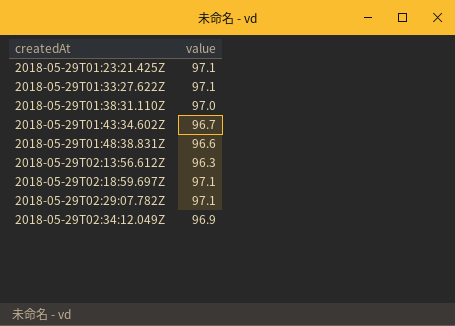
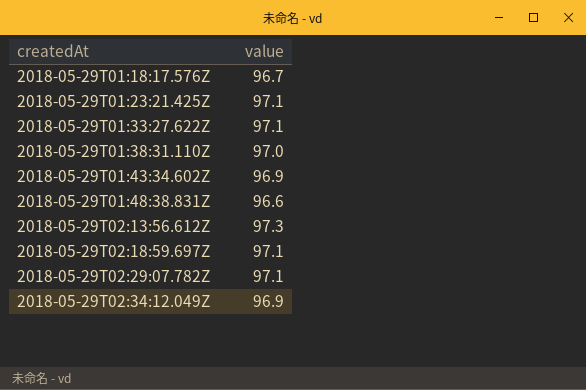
row 2018-05-29T01:18:17.576Z: none -> 96.7
2018-05-29T01:43:34.602Z | value: 96.7 -> 96.9
2018-05-29T02:13:56.612Z | value: 96.3 -> 97.3

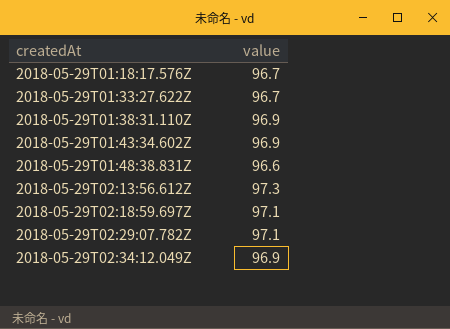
row 2018-05-29T01:23:21.425Z: 97.1 -> none
2018-05-29T01:33:27.622Z | value: 97.1 -> 96.7
2018-05-29T01:38:31.110Z | value: 97.0 -> 96.9

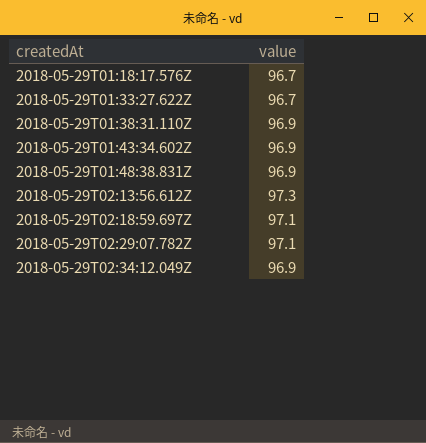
2018-05-29T01:48:38.831Z | value: 96.6 -> 96.9

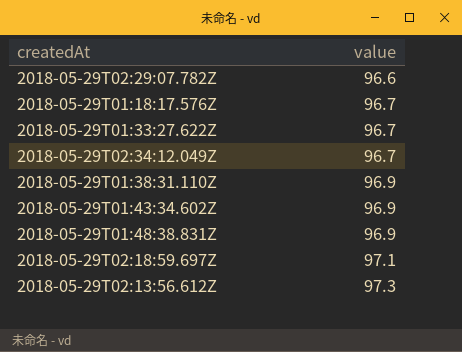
row order: createdAt ascending -> value ascending
2018-05-29T02:29:07.782Z | value: 97.1 -> 96.6
2018-05-29T02:34:12.049Z | value: 96.9 -> 96.7

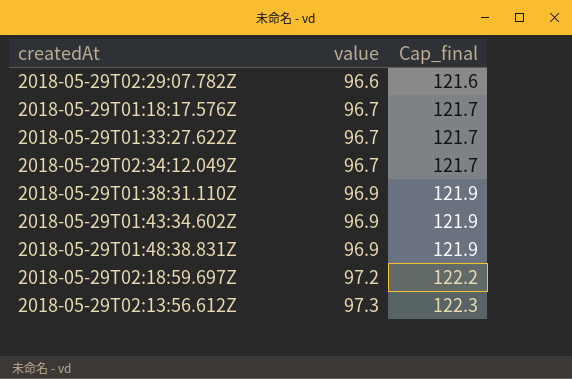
column Cap_final | formula: none -> [value] + 25
2018-05-29T02:18:59.697Z | value: 97.1 -> 97.2

